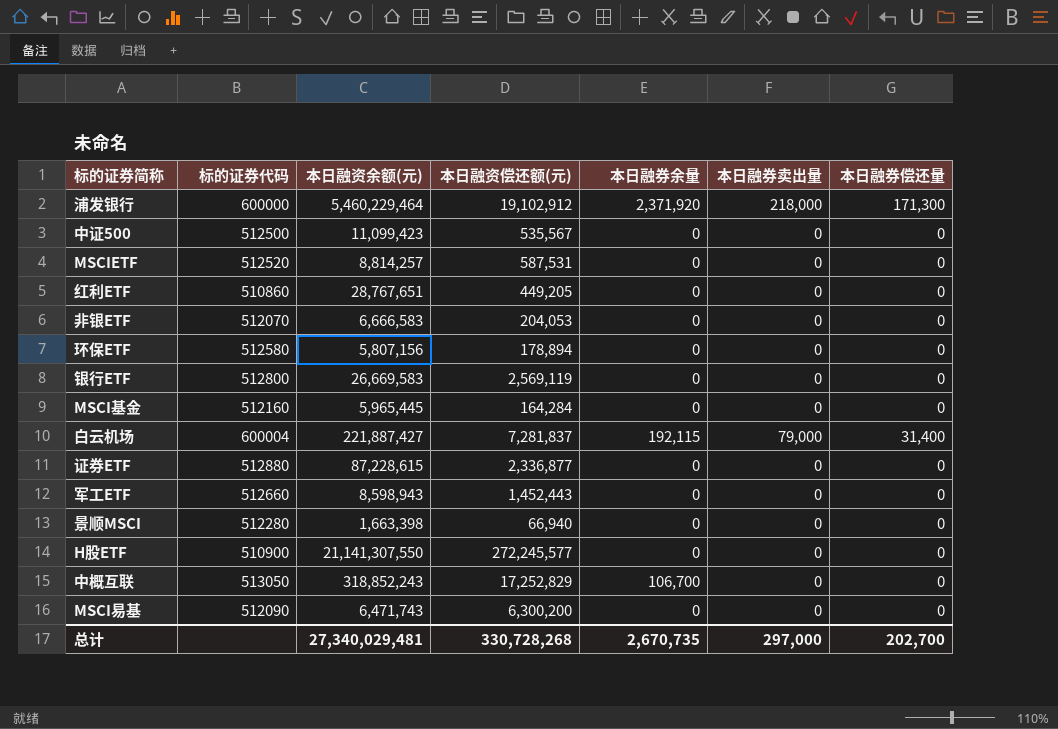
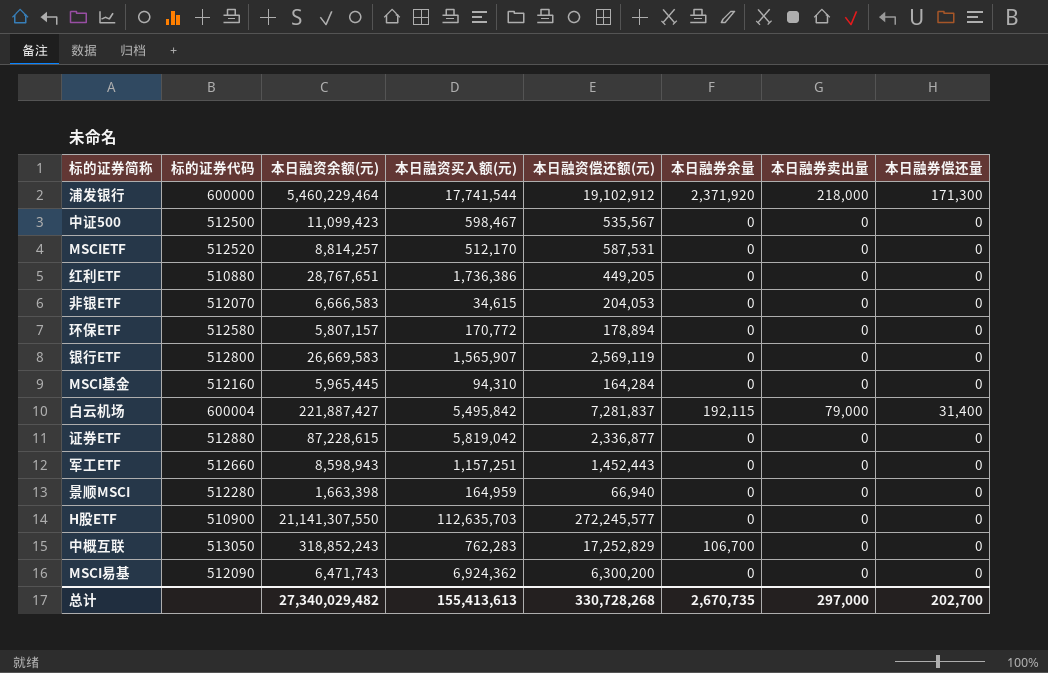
column 本日融资买入额(元) | position: none -> 4
红利ETF | 标的证券代码: 510860 -> 510880
环保ETF | 本日融资余额(元): 5,807,156 -> 5,807,157
总计 | 本日融资余额(元): 27,340,029,481 -> 27,340,029,482

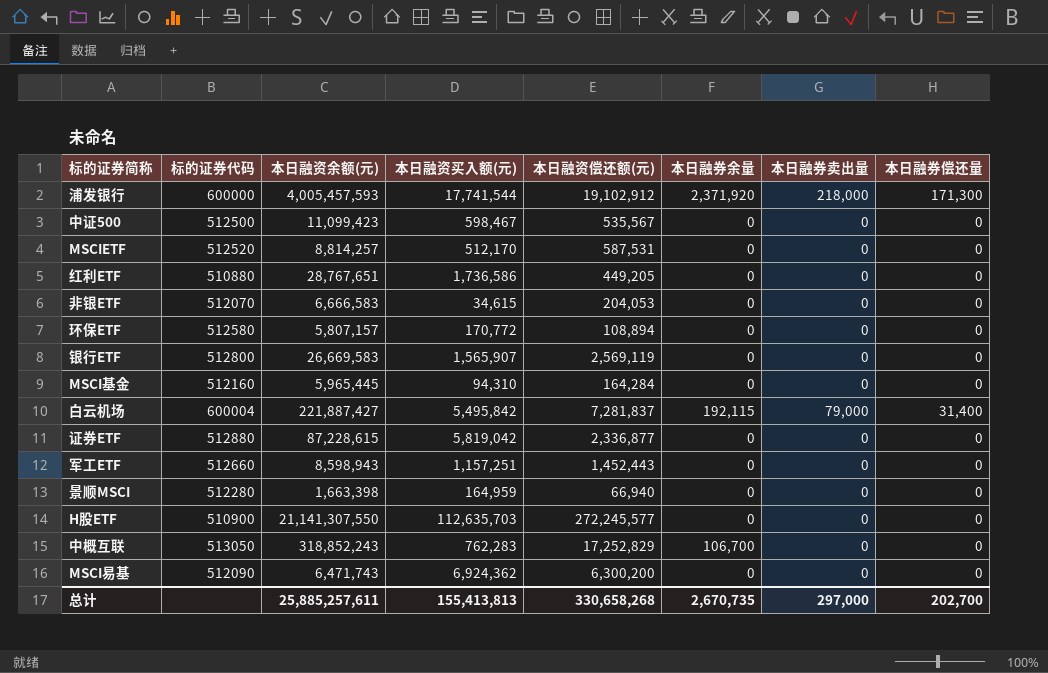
浦发银行 | 本日融资余额(元): 5,460,229,464 -> 4,005,457,593
红利ETF | 本日融资买入额(元): 1,736,386 -> 1,736,586
环保ETF | 本日融资偿还额(元): 178,894 -> 108,894
总计 | 本日融资余额(元): 27,340,029,482 -> 25,885,257,611
总计 | 本日融资买入额(元): 155,413,613 -> 155,413,813
总计 | 本日融资偿还额(元): 330,728,268 -> 330,658,268

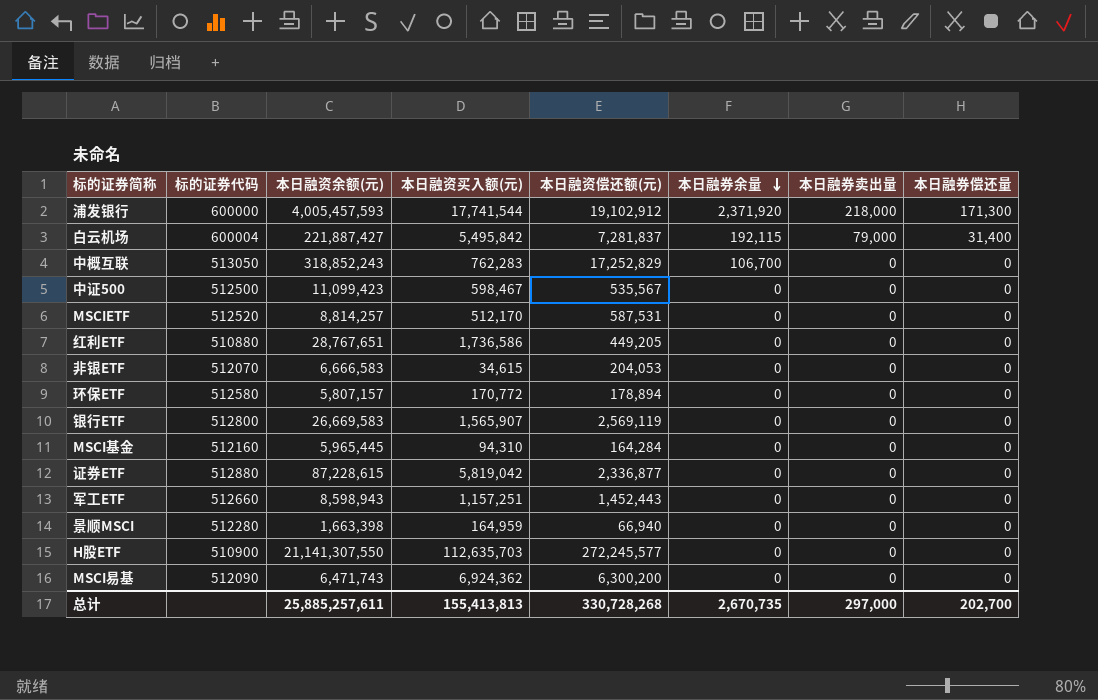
row order: none -> 本日融券余量 descending
环保ETF | 本日融资偿还额(元): 108,894 -> 178,894
总计 | 本日融资偿还额(元): 330,658,268 -> 330,728,268

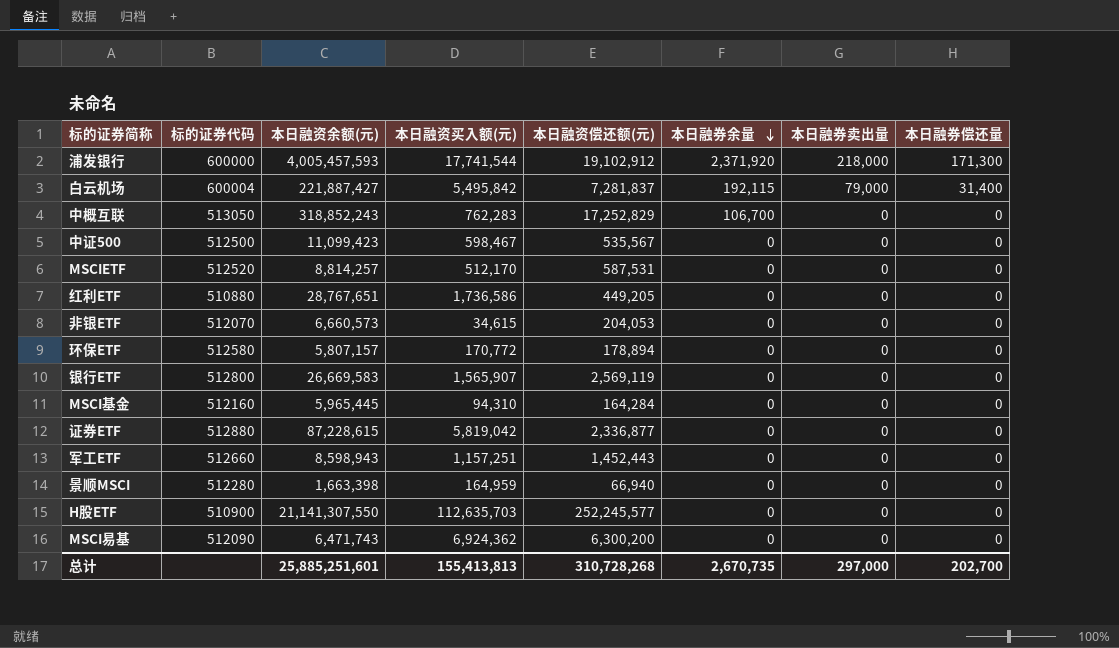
非银ETF | 本日融资余额(元): 6,666,583 -> 6,660,573
H股ETF | 本日融资偿还额(元): 272,245,577 -> 252,245,577
总计 | 本日融资余额(元): 25,885,257,611 -> 25,885,251,601
总计 | 本日融资偿还额(元): 330,728,268 -> 310,728,268

